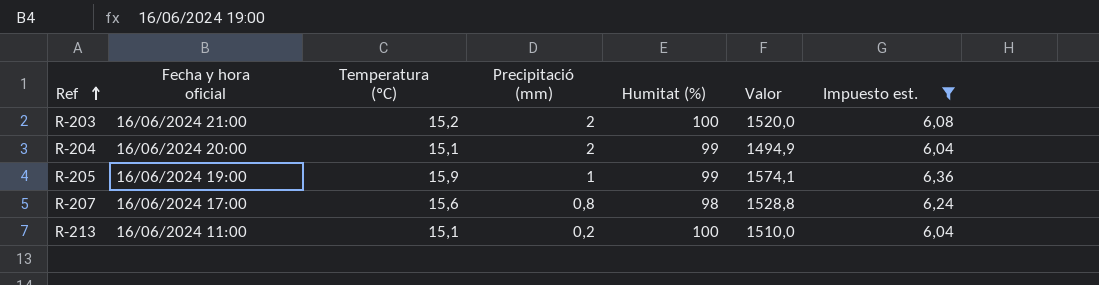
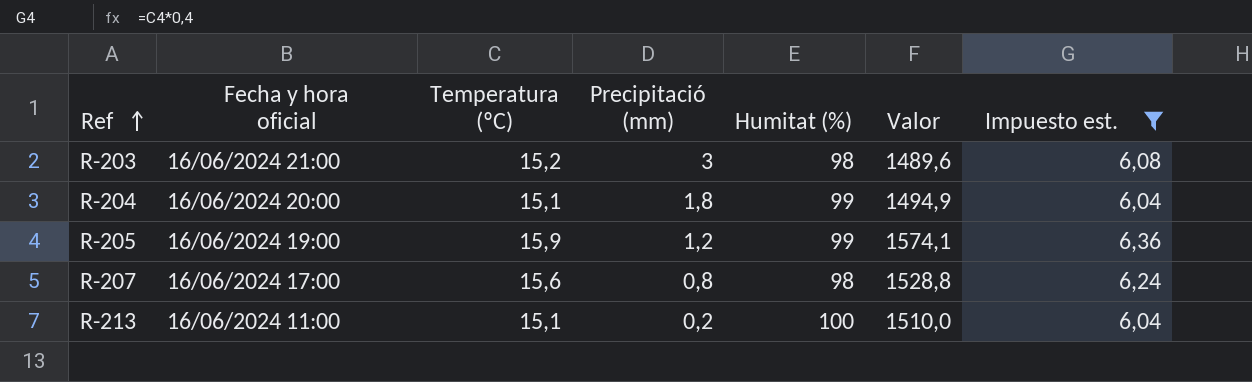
R-203 | Precipitació (mm): 2 -> 3
R-203 | Humitat (%): 100 -> 98
R-203 | Valor: 1520,0 -> 1489,6
R-204 | Precipitació (mm): 2 -> 1,8
R-205 | Precipitació (mm): 1 -> 1,2

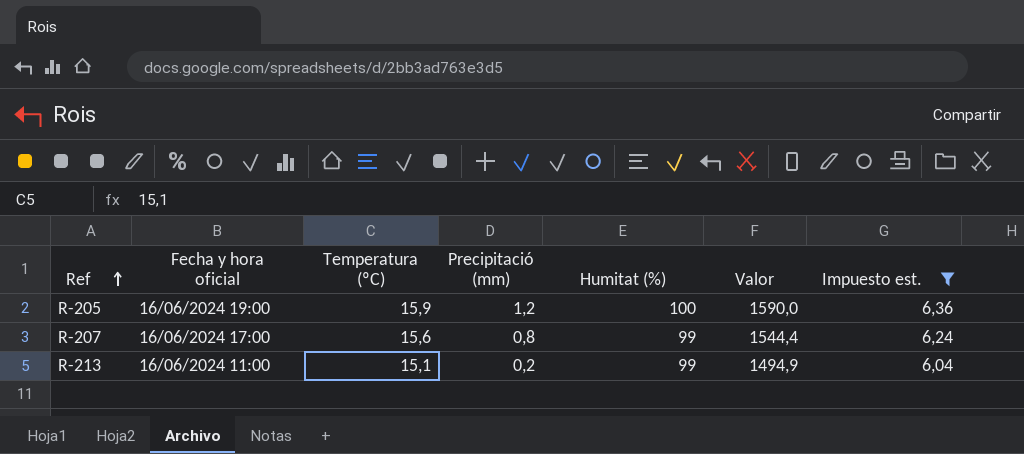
row R-203: 16/06/2024 21:00 | 15,2 | 3 | 98 | 1489,6 | 6,08 -> none
row R-204: 16/06/2024 20:00 | 15,1 | 1,8 | 99 | 1494,9 | 6,04 -> none
R-205 | Humitat (%): 99 -> 100
R-205 | Valor: 1574,1 -> 1590,0
R-207 | Humitat (%): 98 -> 99
R-207 | Valor: 1528,8 -> 1544,4
R-213 | Humitat (%): 100 -> 99
R-213 | Valor: 1510,0 -> 1494,9

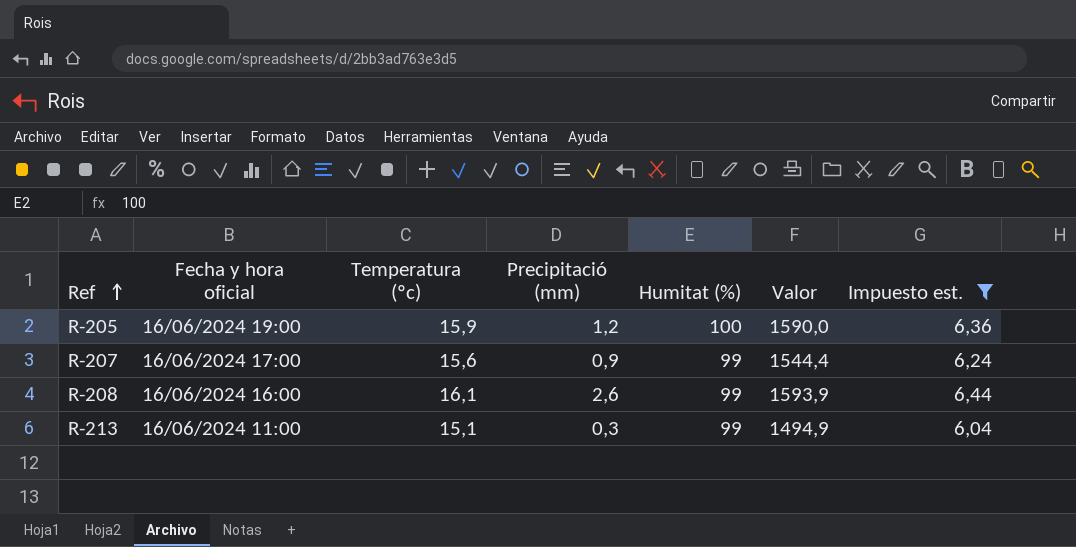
column name: Temperatura (ºC) -> Temperatura (ºc)
R-207 | Precipitació (mm): 0,8 -> 0,9
row R-208: none -> 16/06/2024 16:00 | 16,1 | 2,6 | 99 | 1593,9 | 6,44
R-213 | Precipitació (mm): 0,2 -> 0,3

